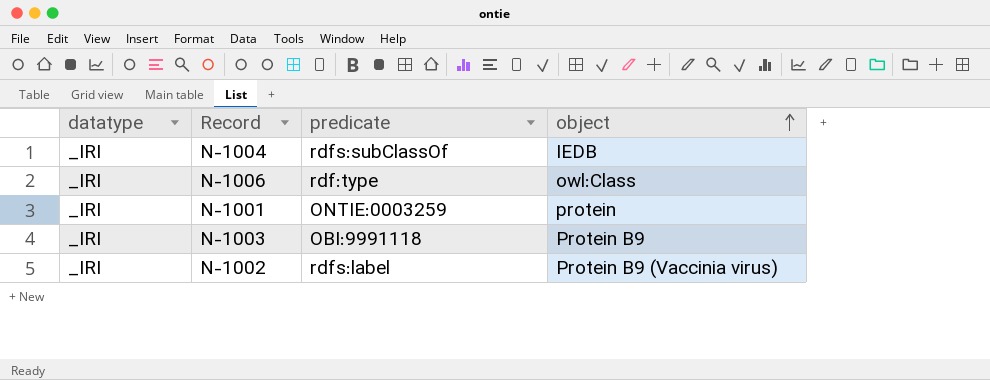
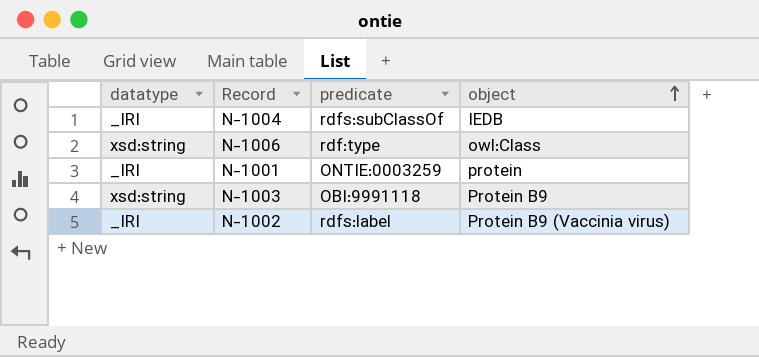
N-1006 | datatype: _IRI -> xsd:string
N-1003 | datatype: _IRI -> xsd:string

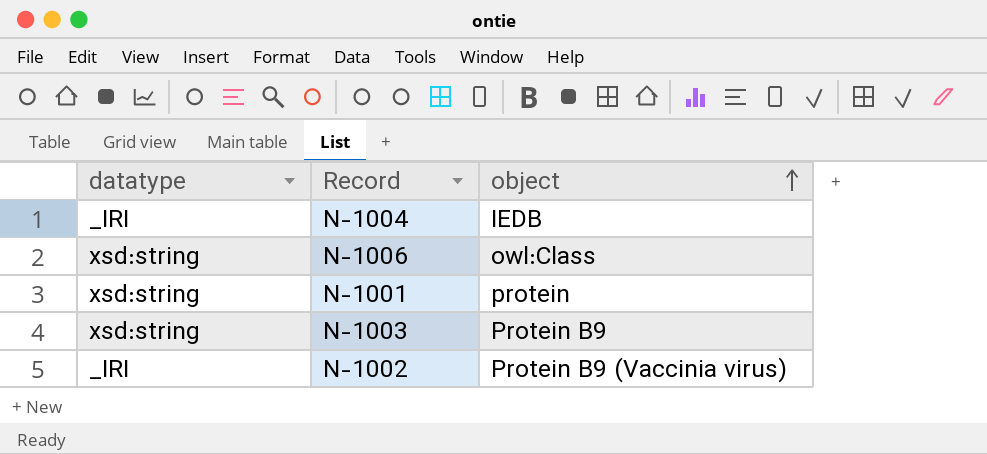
column predicate | position: 3 -> none
N-1001 | datatype: _IRI -> xsd:string

